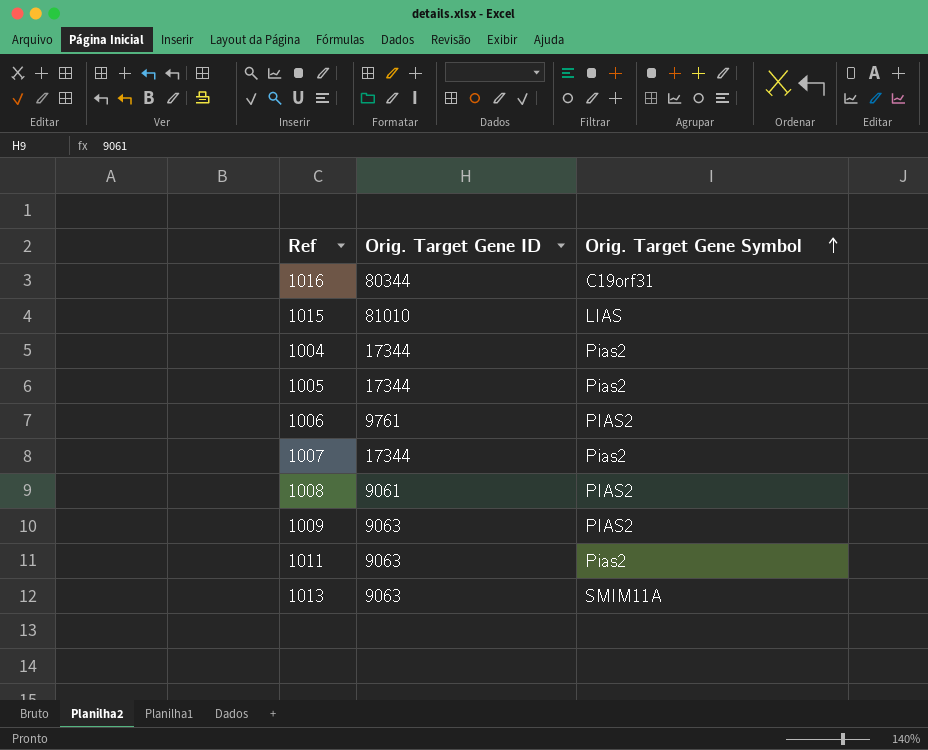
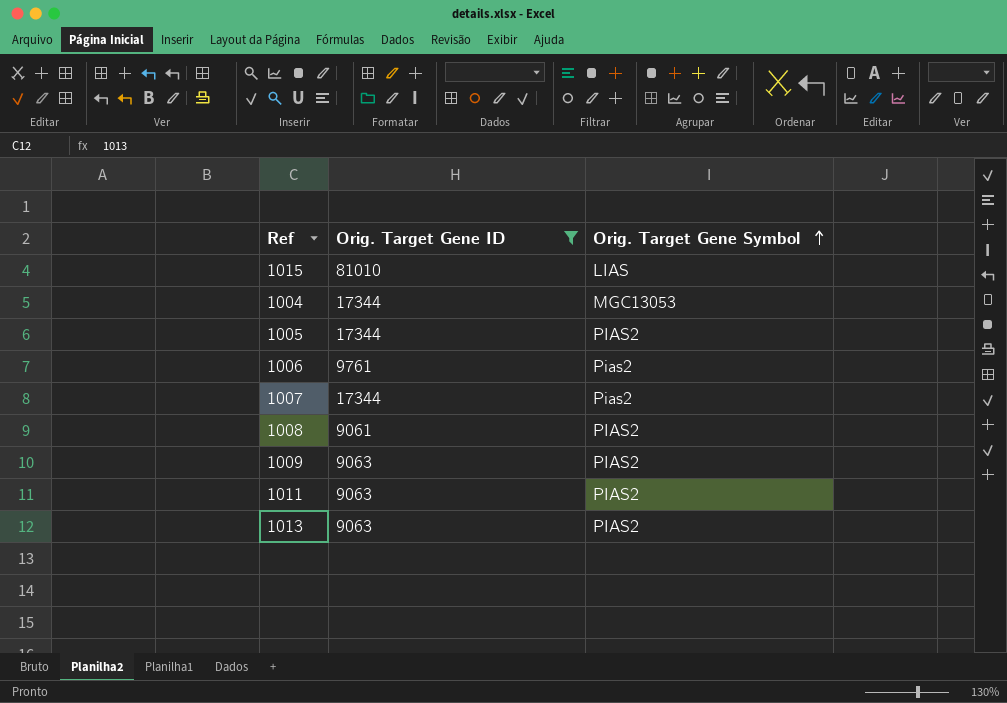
filter: none -> Orig. Target Gene ID != 80344
1004 | Orig. Target Gene Symbol: Pias2 -> MGC13053
1005 | Orig. Target Gene Symbol: Pias2 -> PIAS2
1006 | Orig. Target Gene Symbol: PIAS2 -> Pias2
1011 | Orig. Target Gene Symbol: Pias2 -> PIAS2
1013 | Orig. Target Gene Symbol: SMIM11A -> PIAS2

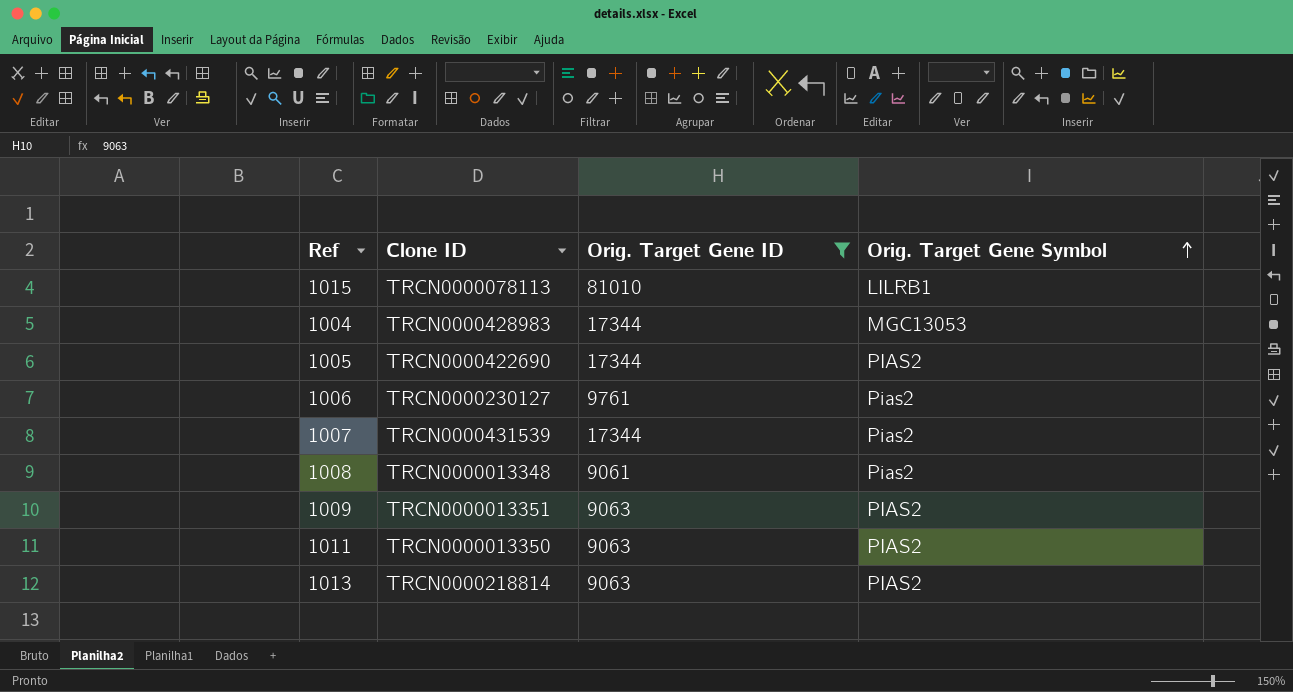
column Clone ID | position: none -> 2
1015 | Orig. Target Gene Symbol: LIAS -> LILRB1
1008 | Orig. Target Gene Symbol: PIAS2 -> Pias2

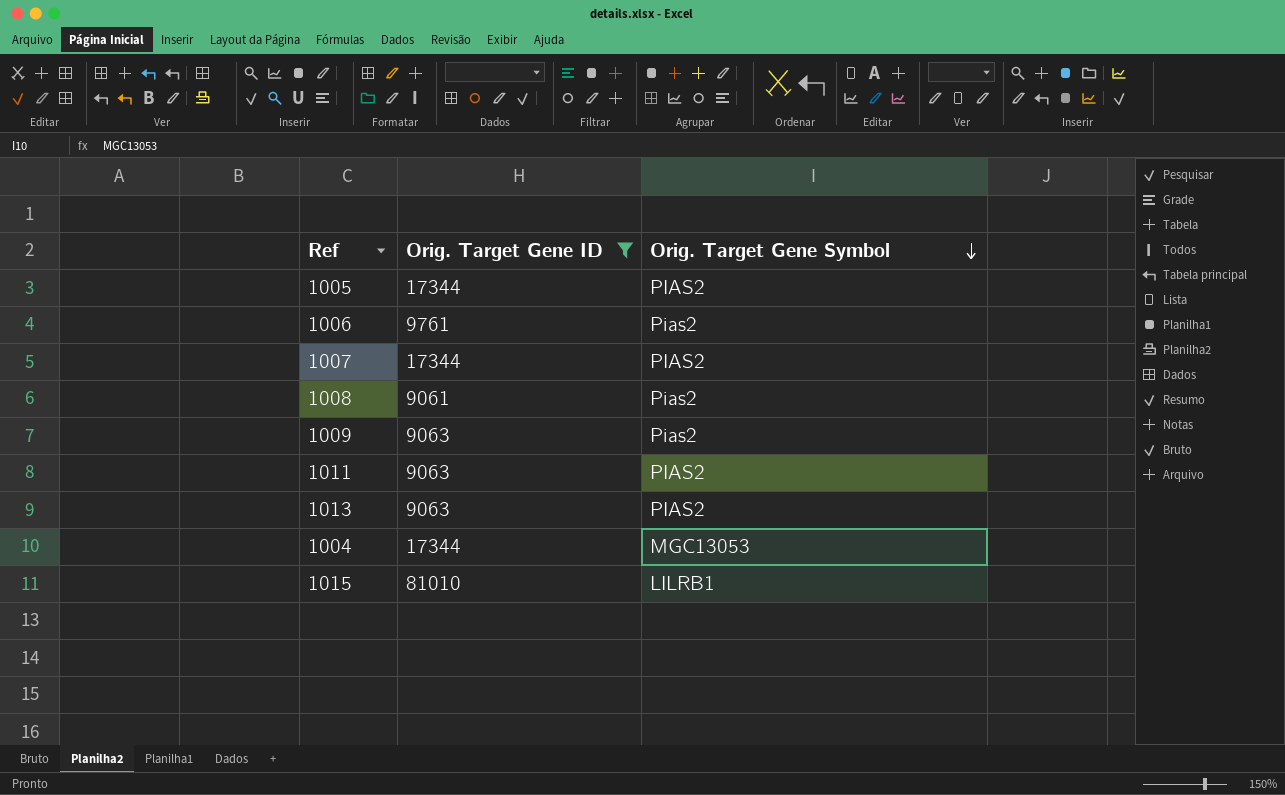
row order: Orig. Target Gene Symbol ascending -> Orig. Target Gene Symbol descending
column Clone ID | position: 2 -> none
1007 | Orig. Target Gene Symbol: Pias2 -> PIAS2
1009 | Orig. Target Gene Symbol: PIAS2 -> Pias2

